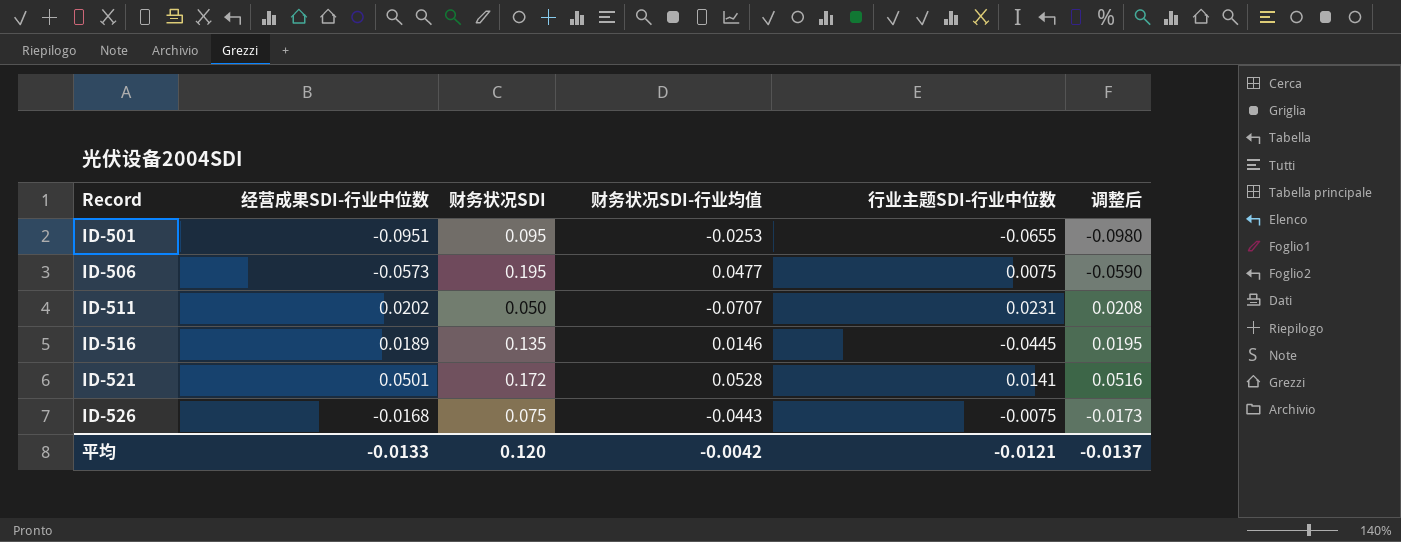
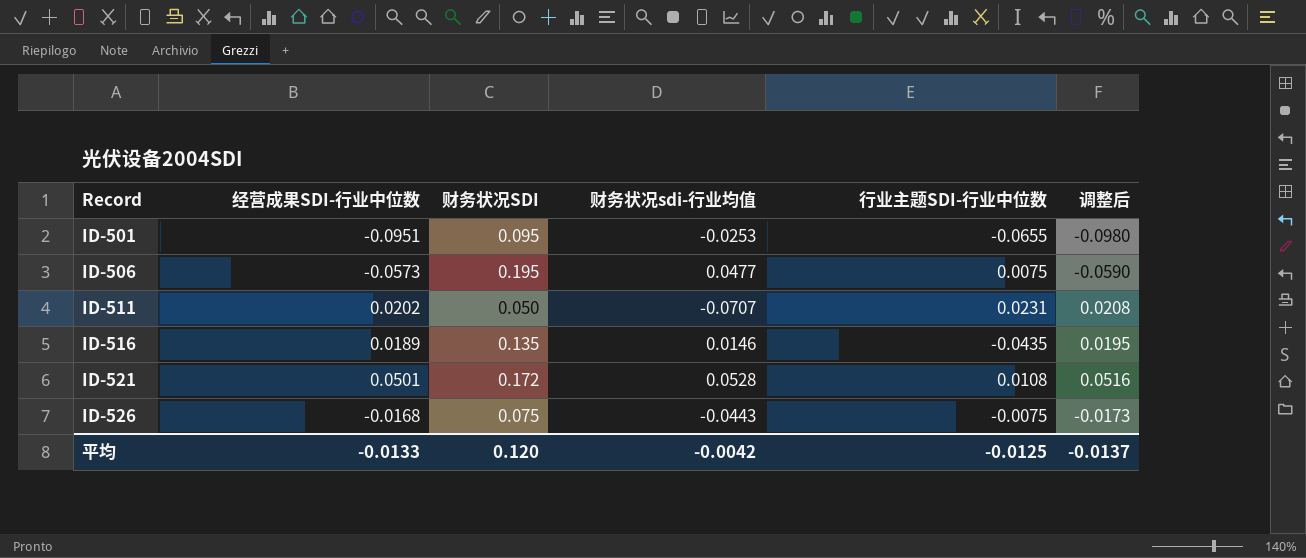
column name: 财务状况SDI-行业均值 -> 财务状况sdi-行业均值
ID-516 | 行业主题SDI-行业中位数: -0.0445 -> -0.0435
ID-521 | 行业主题SDI-行业中位数: 0.0141 -> 0.0108
平均 | 行业主题SDI-行业中位数: -0.0121 -> -0.0125

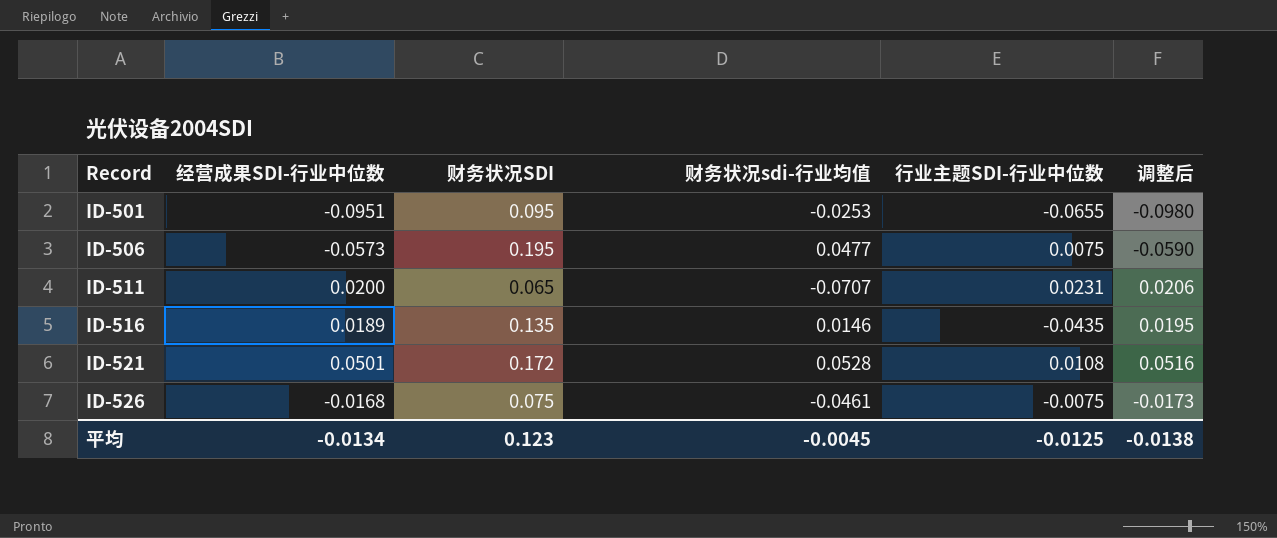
ID-511 | 经营成果SDI-行业中位数: 0.0202 -> 0.0200
ID-511 | 财务状况SDI: 0.050 -> 0.065
ID-511 | 调整后: 0.0208 -> 0.0206
ID-526 | 财务状况sdi-行业均值: -0.0443 -> -0.0461
平均 | 经营成果SDI-行业中位数: -0.0133 -> -0.0134
平均 | 财务状况SDI: 0.120 -> 0.123
平均 | 财务状况sdi-行业均值: -0.0042 -> -0.0045
平均 | 调整后: -0.0137 -> -0.0138

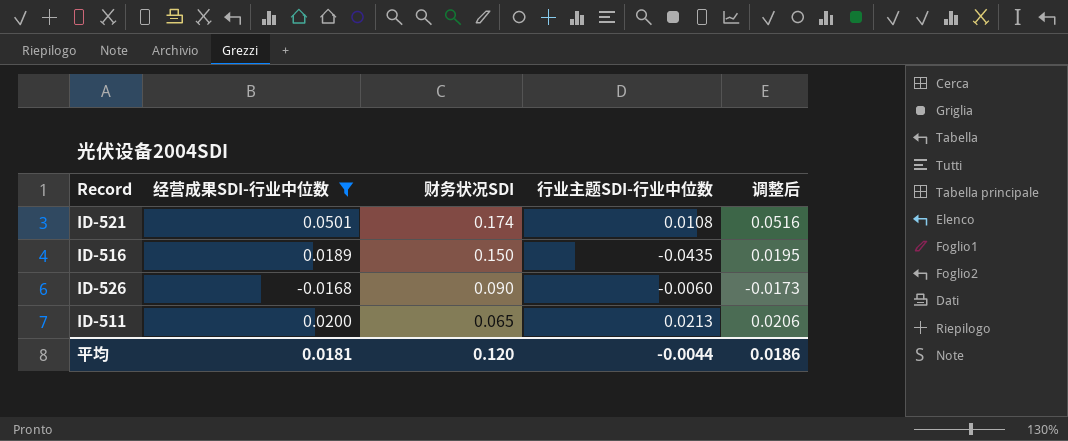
filter: none -> 经营成果SDI-行业中位数 >= -0.0168
row order: Record ascending -> 财务状况SDI descending
column 财务状况sdi-行业均值 | position: 4 -> none
ID-521 | 财务状况SDI: 0.172 -> 0.174
ID-516 | 财务状况SDI: 0.135 -> 0.150
ID-526 | 财务状况SDI: 0.075 -> 0.090
ID-526 | 行业主题SDI-行业中位数: -0.0075 -> -0.0060
ID-511 | 行业主题SDI-行业中位数: 0.0231 -> 0.0213
平均 | 经营成果SDI-行业中位数: -0.0134 -> 0.0181
平均 | 财务状况SDI: 0.123 -> 0.120
平均 | 行业主题SDI-行业中位数: -0.0125 -> -0.0044
平均 | 调整后: -0.0138 -> 0.0186

